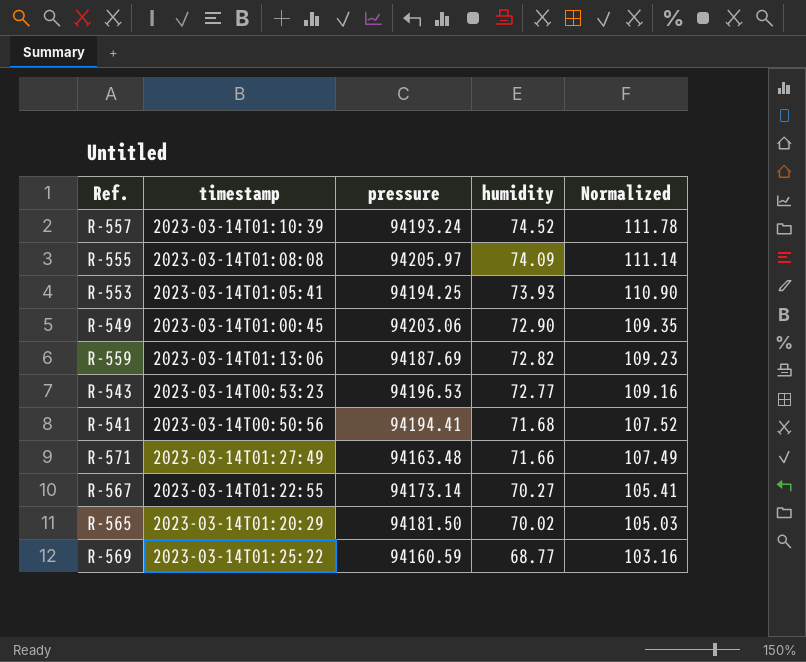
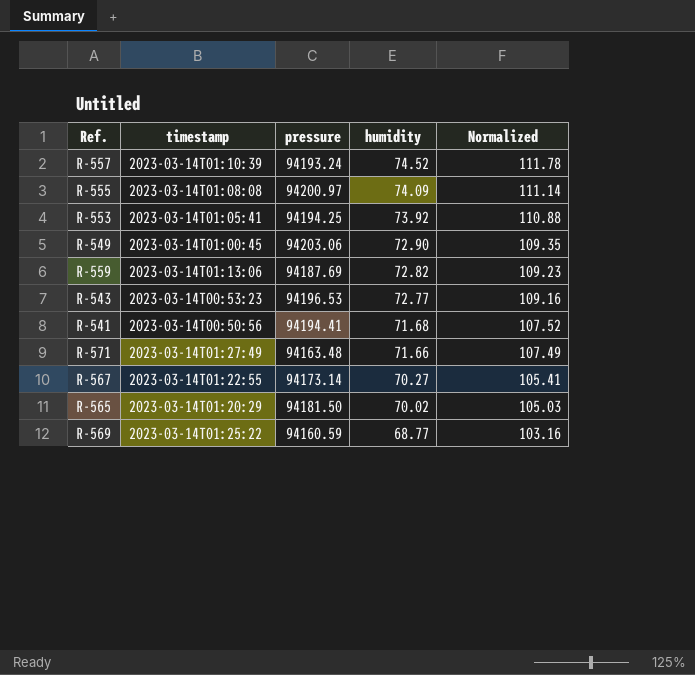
R-555 | pressure: 94205.97 -> 94200.97
R-553 | humidity: 73.93 -> 73.92
R-553 | Normalized: 110.90 -> 110.88

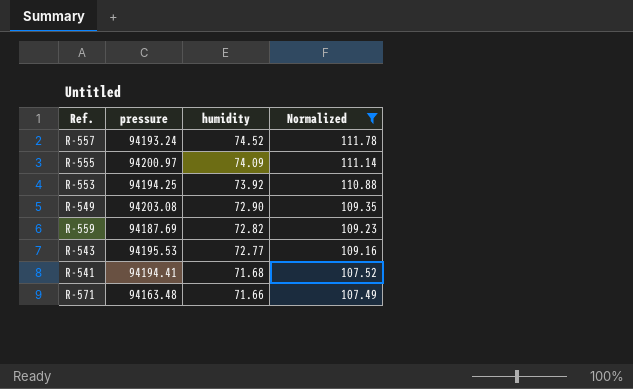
filter: none -> Normalized >= 107.49
column timestamp | position: 2 -> none
R-549 | pressure: 94203.06 -> 94203.08
R-543 | pressure: 94196.53 -> 94195.53

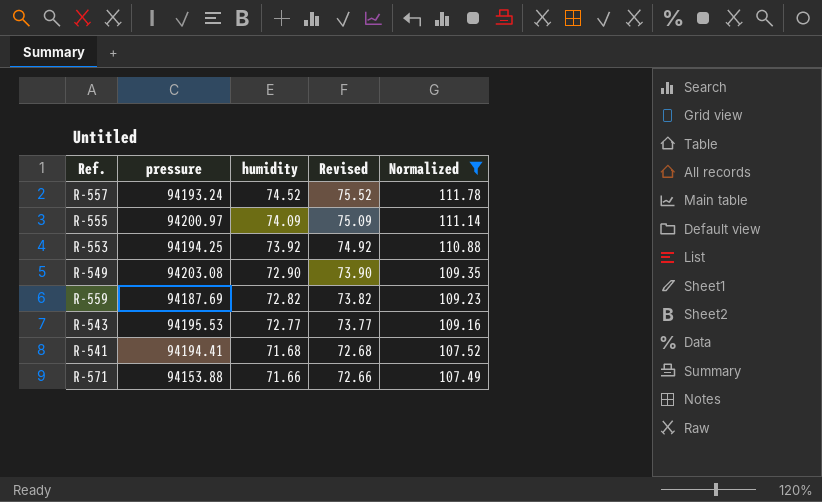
column Revised | formula: none -> [humidity] + 1
R-571 | pressure: 94163.48 -> 94153.88

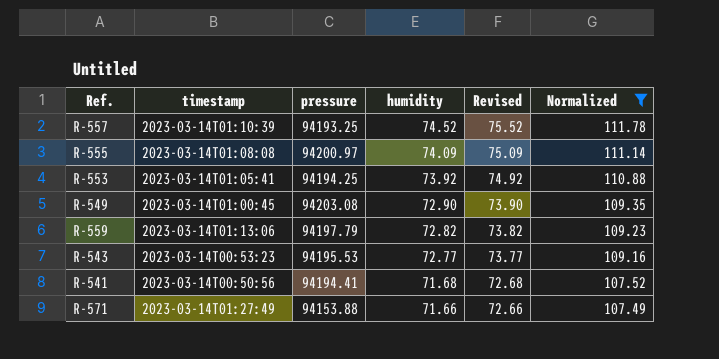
column timestamp | position: none -> 2
R-557 | pressure: 94193.24 -> 94193.25
R-559 | pressure: 94187.69 -> 94197.79

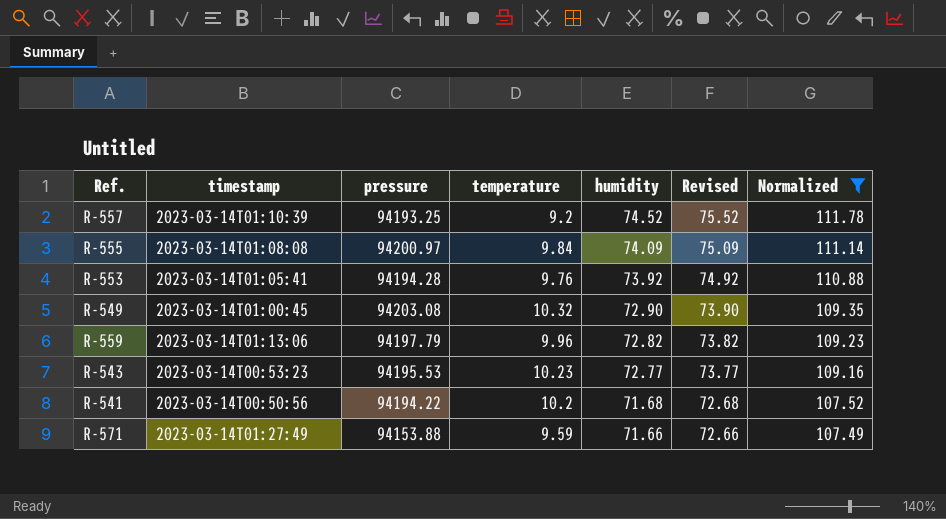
column temperature | position: none -> 4
R-553 | pressure: 94194.25 -> 94194.28
R-541 | pressure: 94194.41 -> 94194.22

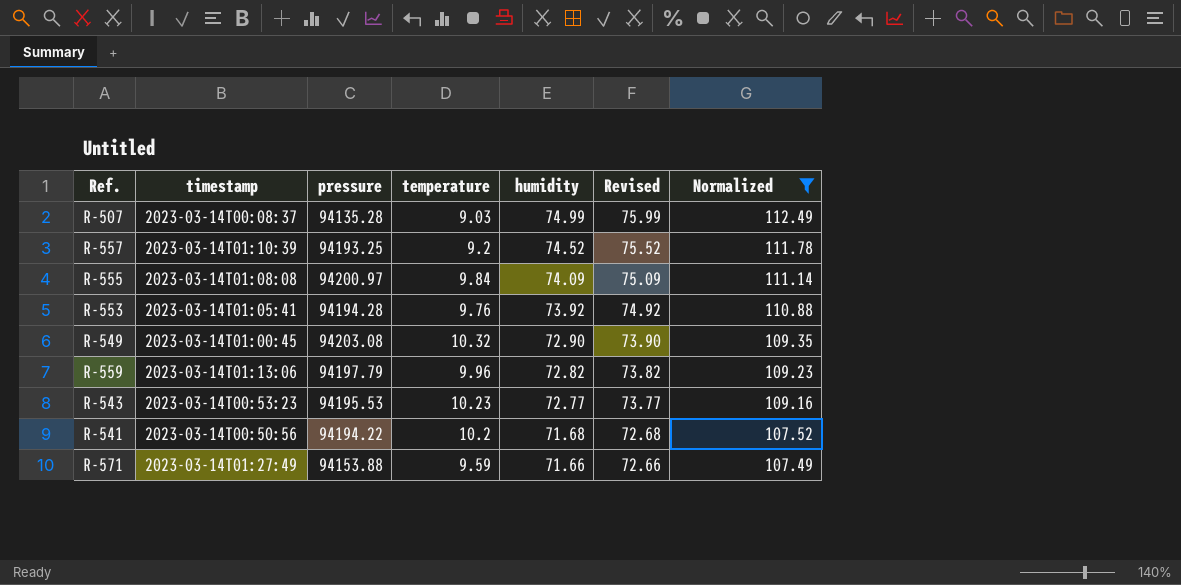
row R-507: none -> 2023-03-14T00:08:37 | 94135.28 | 9.03 | 74.99 | 75.99 | 112.49

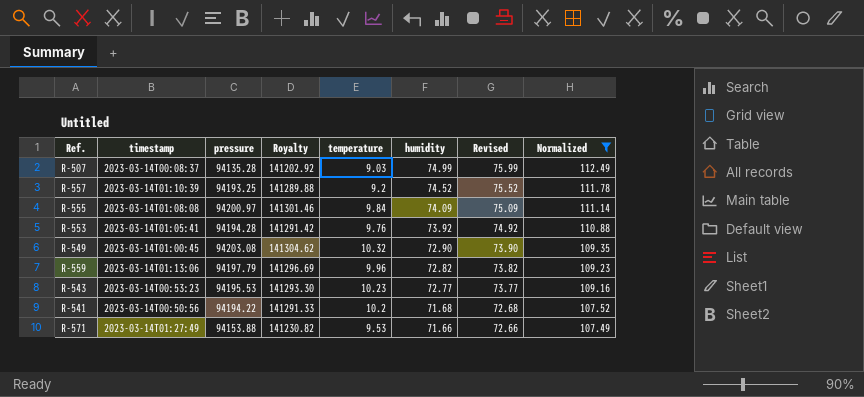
column Royalty | formula: none -> [pressure] * 1.5
R-571 | temperature: 9.59 -> 9.53

